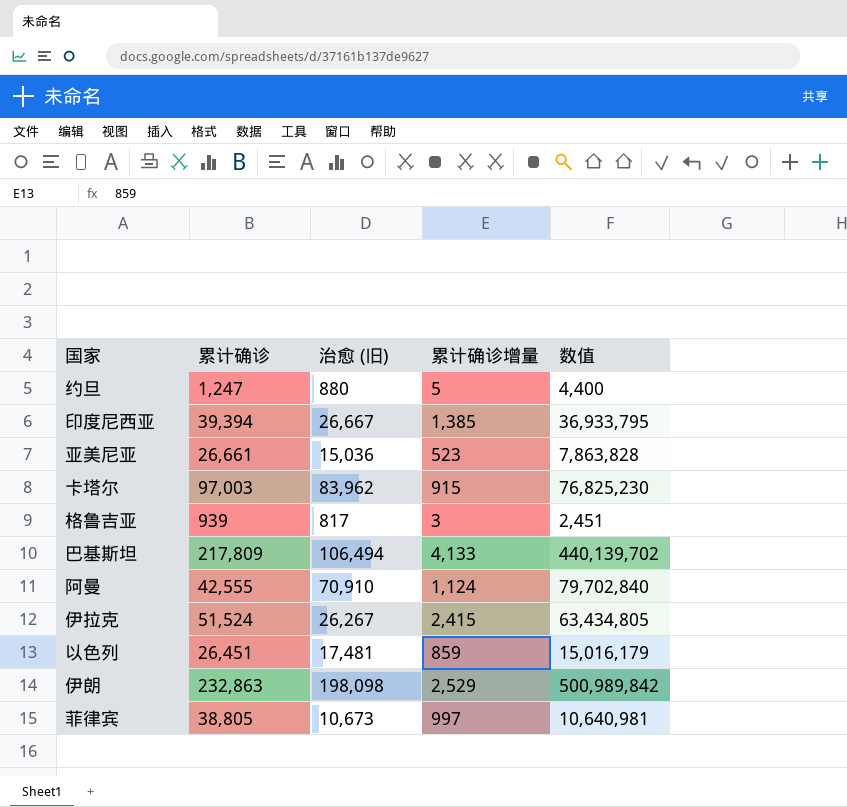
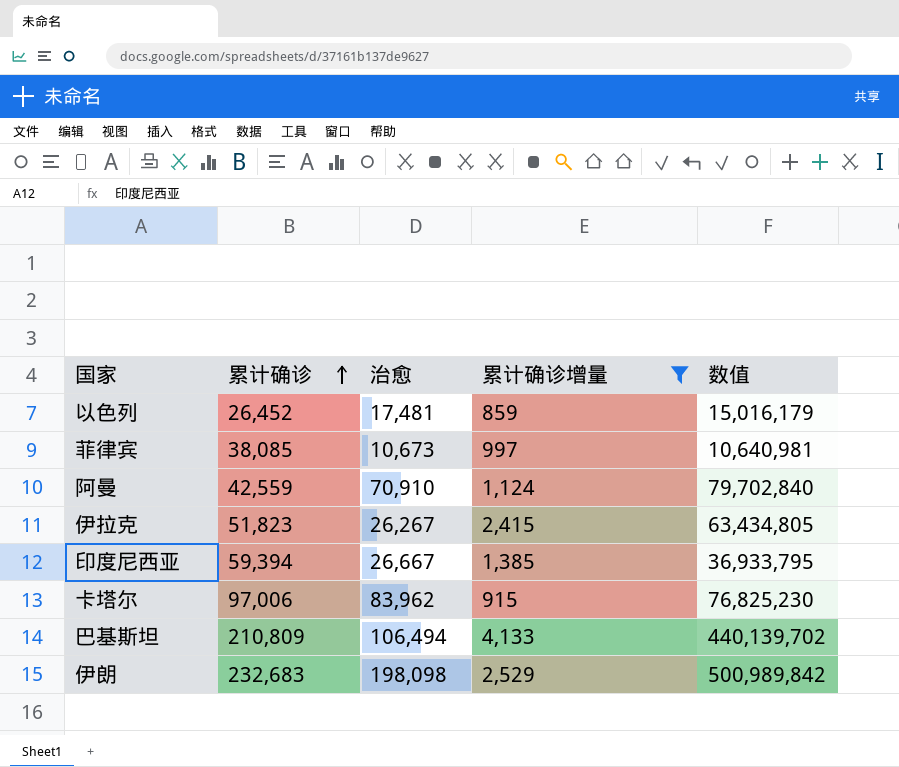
filter: none -> 累计确诊增量 >= 859
row order: none -> 累计确诊 ascending
column name: 治愈 (旧) -> 治愈
以色列 | 累计确诊: 26,451 -> 26,452
菲律宾 | 累计确诊: 38,805 -> 38,085
阿曼 | 累计确诊: 42,555 -> 42,559
伊拉克 | 累计确诊: 51,524 -> 51,823
印度尼西亚 | 累计确诊: 39,394 -> 59,394
卡塔尔 | 累计确诊: 97,003 -> 97,006
巴基斯坦 | 累计确诊: 217,809 -> 210,809
伊朗 | 累计确诊: 232,863 -> 232,683

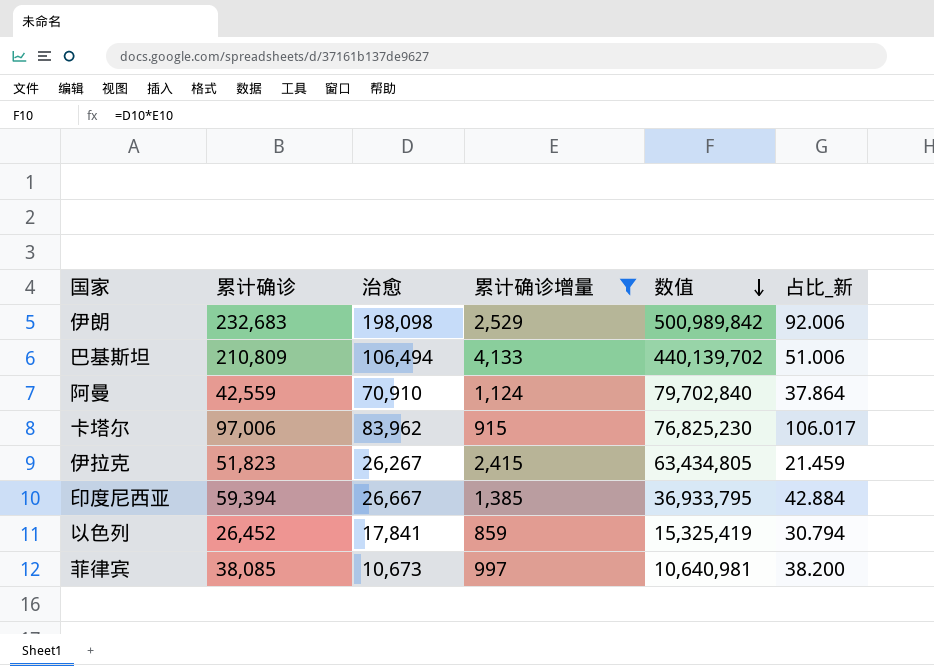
row order: 累计确诊 ascending -> 数值 descending
column 占比_新 | formula: none -> [累计确诊] / [累计确诊增量]
以色列 | 治愈: 17,481 -> 17,841
以色列 | 数值: 15,016,179 -> 15,325,419

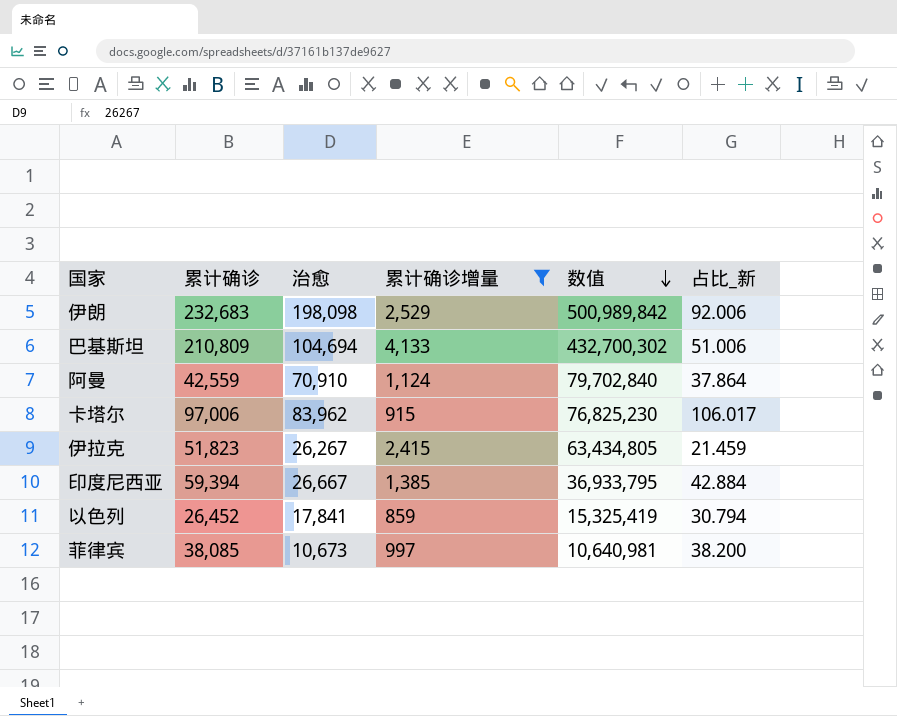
巴基斯坦 | 治愈: 106,494 -> 104,694
巴基斯坦 | 数值: 440,139,702 -> 432,700,302

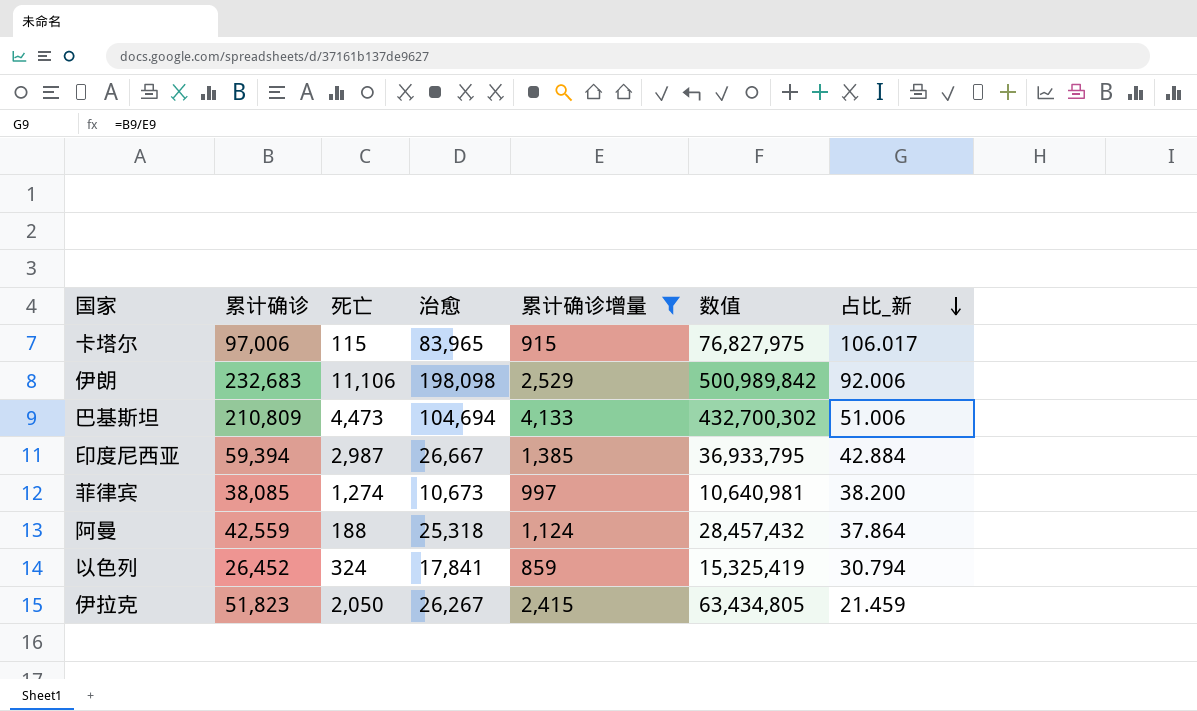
row order: 数值 descending -> 占比_新 descending
column 死亡 | position: none -> 3
卡塔尔 | 治愈: 83,962 -> 83,965
卡塔尔 | 数值: 76,825,230 -> 76,827,975
阿曼 | 治愈: 70,910 -> 25,318
阿曼 | 数值: 79,702,840 -> 28,457,432

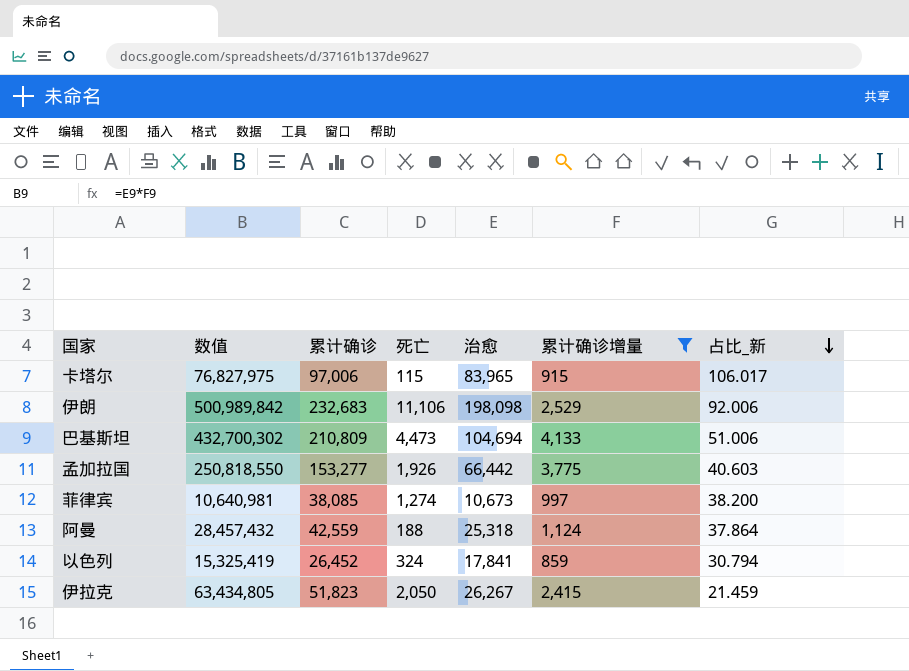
column 数值 | position: 6 -> 2
row 印度尼西亚: 59,394 | 2,987 | 26,667 | 1,385 | 36,933,795 | 42.884 -> none
row 孟加拉国: none -> 250,818,550 | 153,277 | 1,926 | 66,442 | 3,775 | 40.603

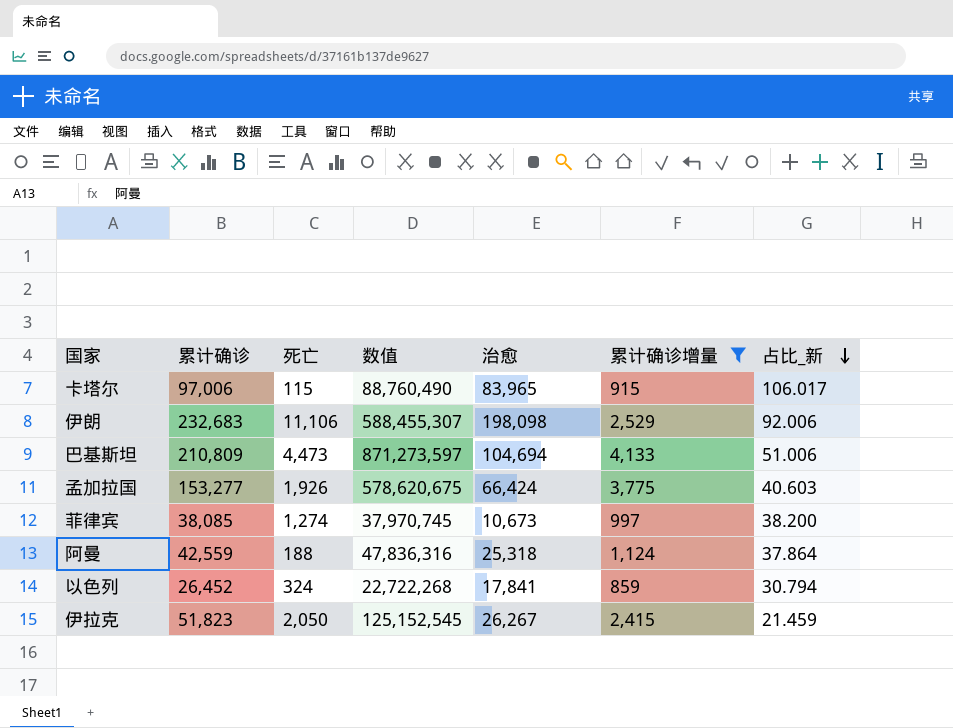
column 数值 | formula: [治愈] * [累计确诊增量] -> [累计确诊] * [累计确诊增量]
column 数值 | position: 2 -> 4
孟加拉国 | 治愈: 66,442 -> 66,424

